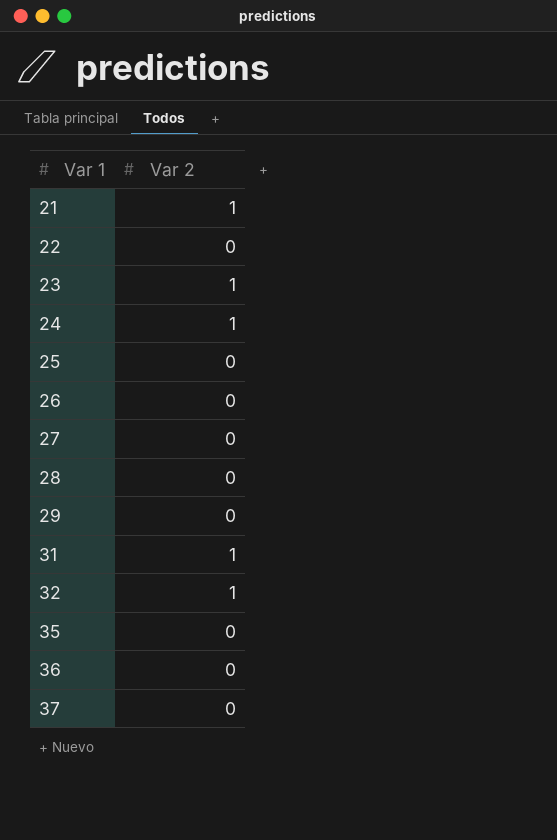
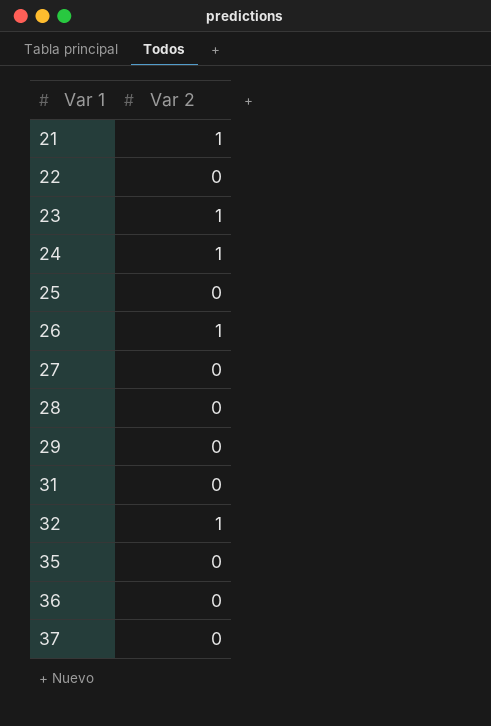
26 | Var 2: 0 -> 1
31 | Var 2: 1 -> 0

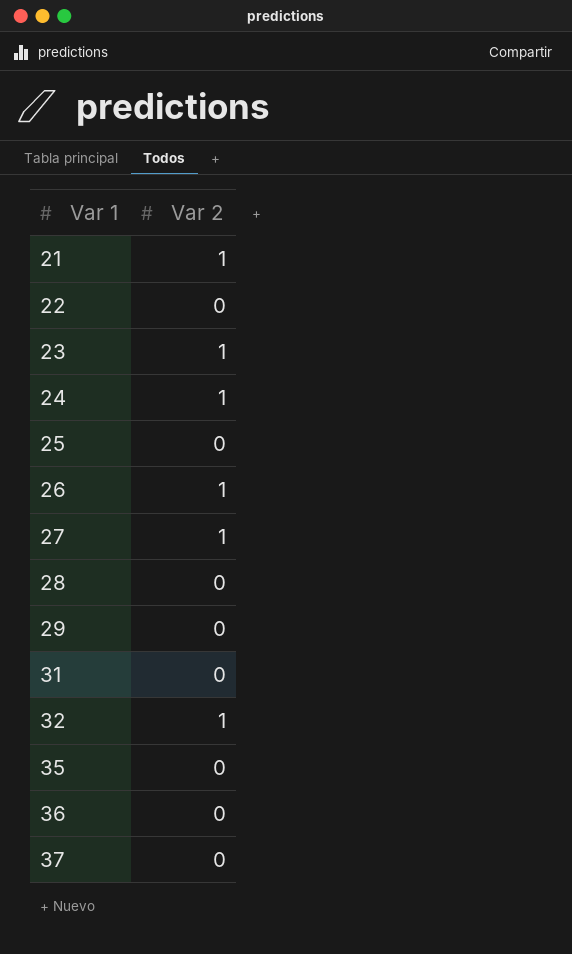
27 | Var 2: 0 -> 1

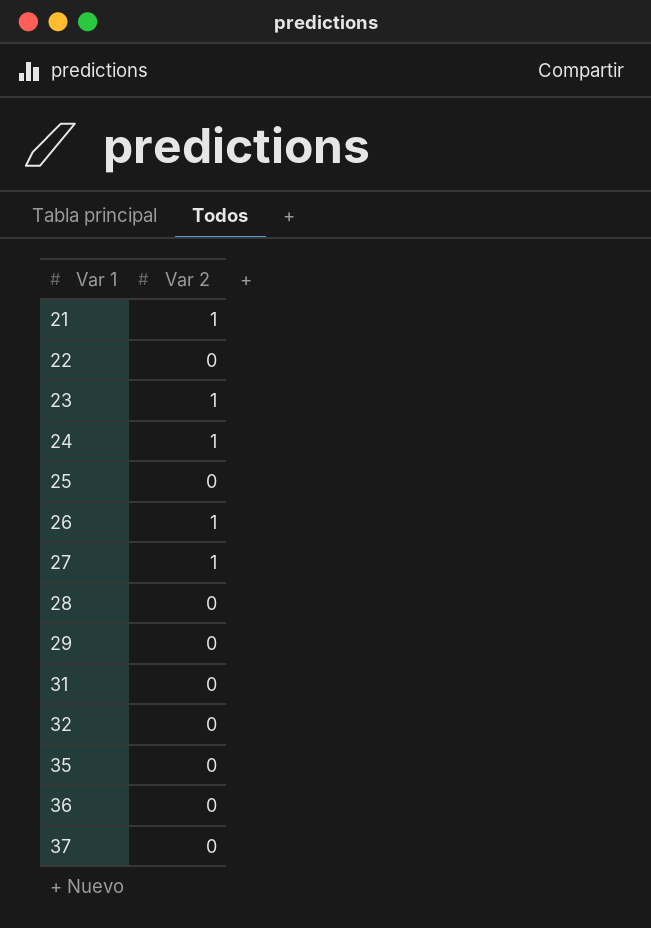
32 | Var 2: 1 -> 0

